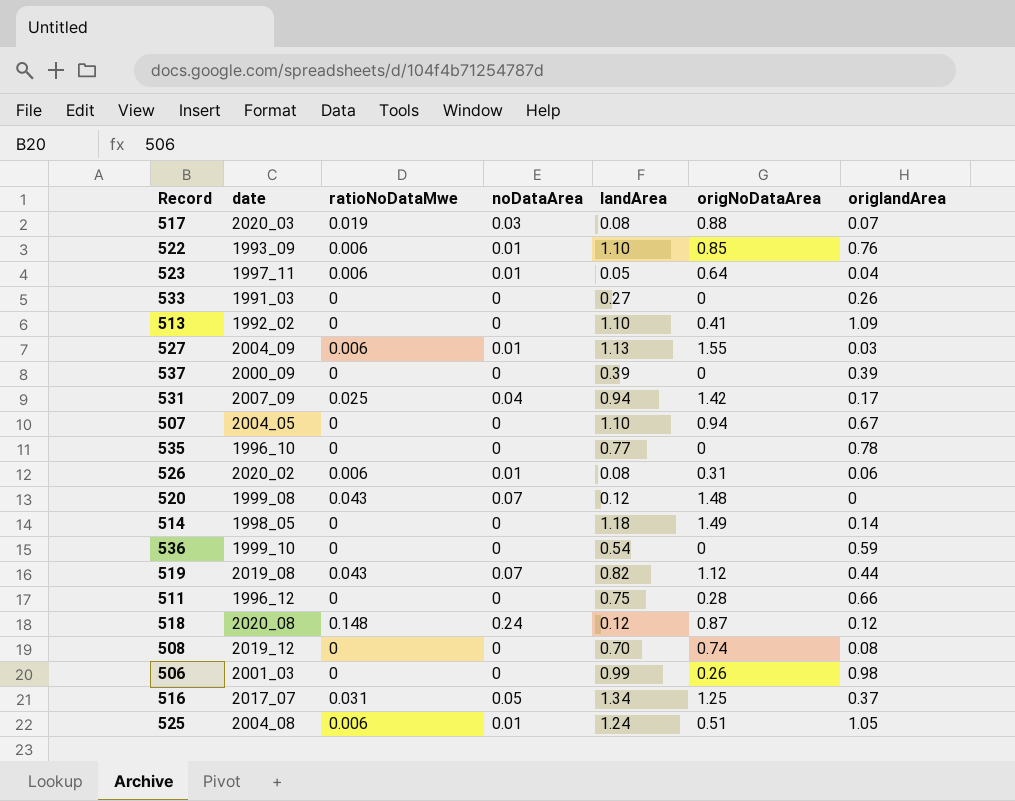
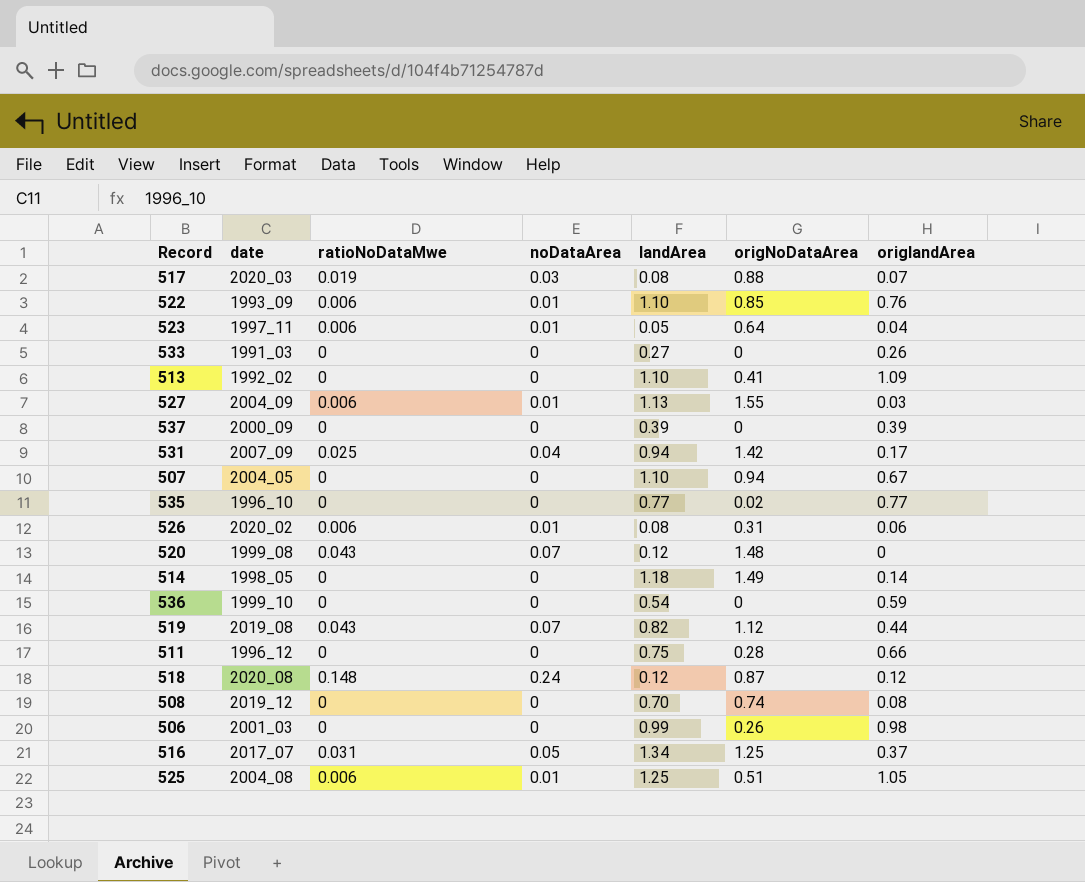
535 | origNoDataArea: 0 -> 0.02
535 | origlandArea: 0.78 -> 0.77
525 | landArea: 1.24 -> 1.25

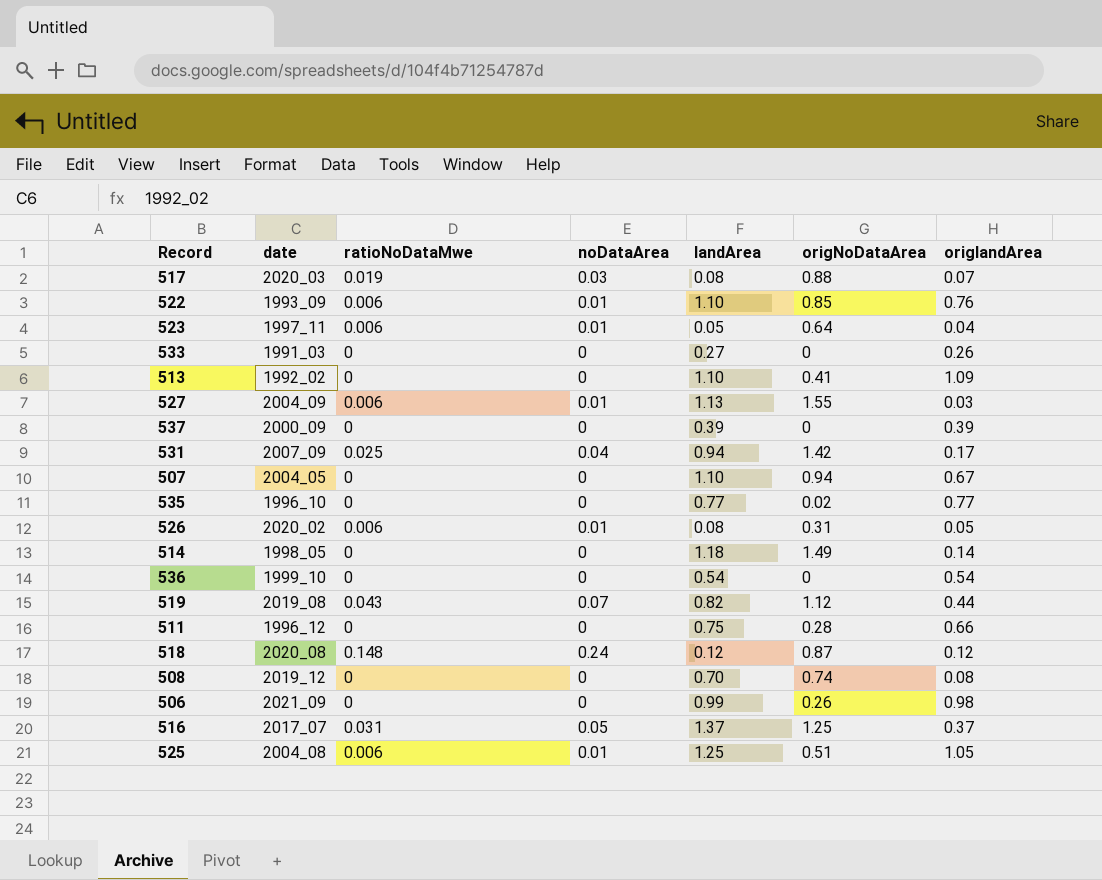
row 520: 1999_08 | 0.043 | 0.07 | 0.12 | 1.48 | 0 -> none
526 | origlandArea: 0.06 -> 0.05
536 | origlandArea: 0.59 -> 0.54
506 | date: 2001_03 -> 2021_09
516 | landArea: 1.34 -> 1.37

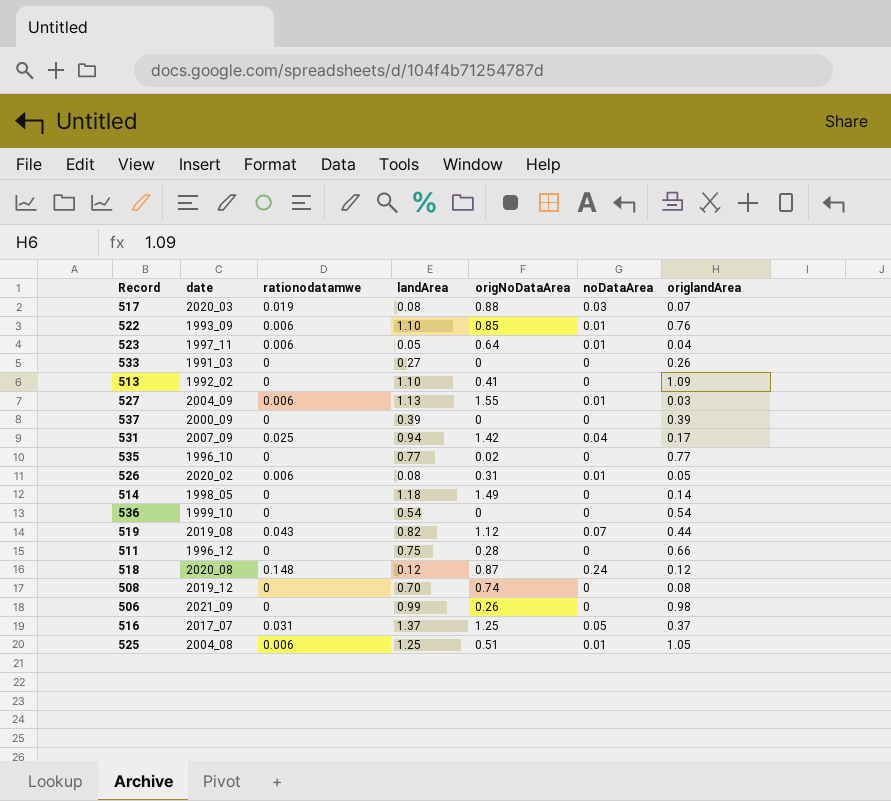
column name: ratioNoDataMwe -> rationodatamwe
column noDataArea | position: 4 -> 6
row 507: 2004_05 | 0 | 0 | 1.10 | 0.94 | 0.67 -> none

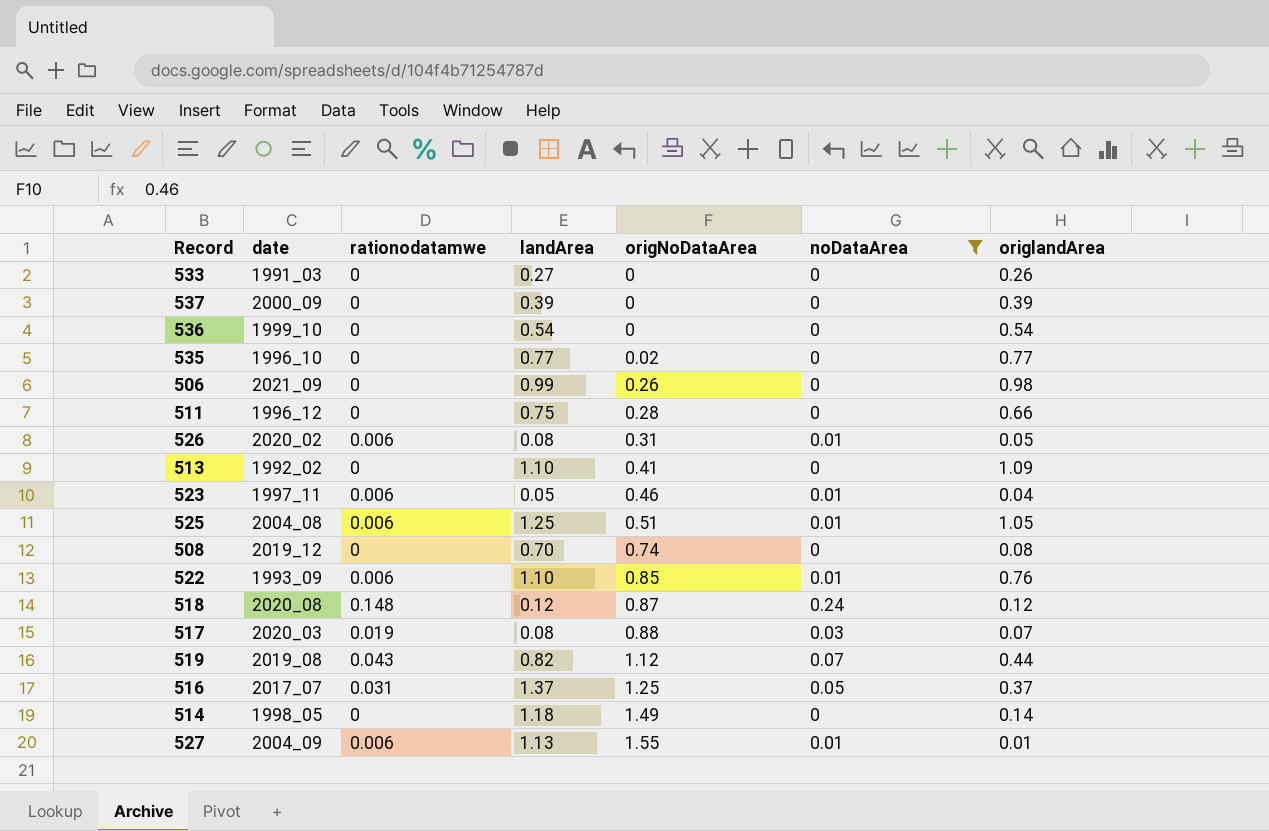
filter: none -> noDataArea != 0.04
row order: none -> origNoDataArea ascending
523 | origNoDataArea: 0.64 -> 0.46
527 | origlandArea: 0.03 -> 0.01

